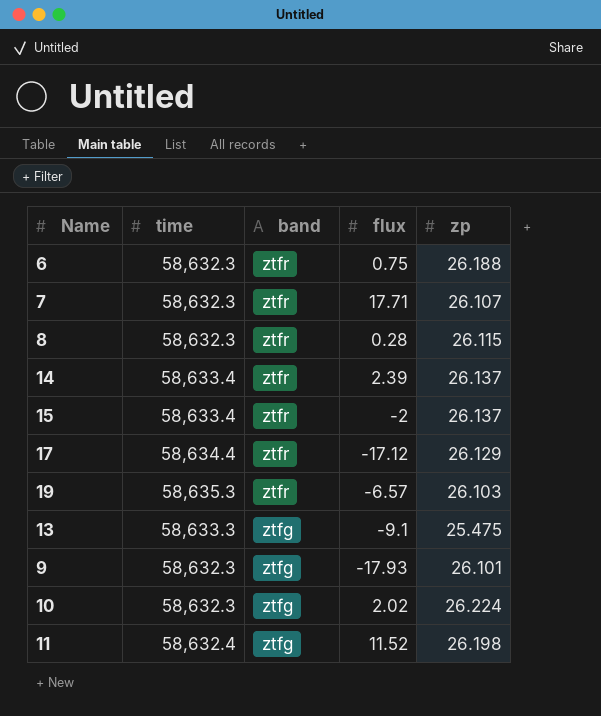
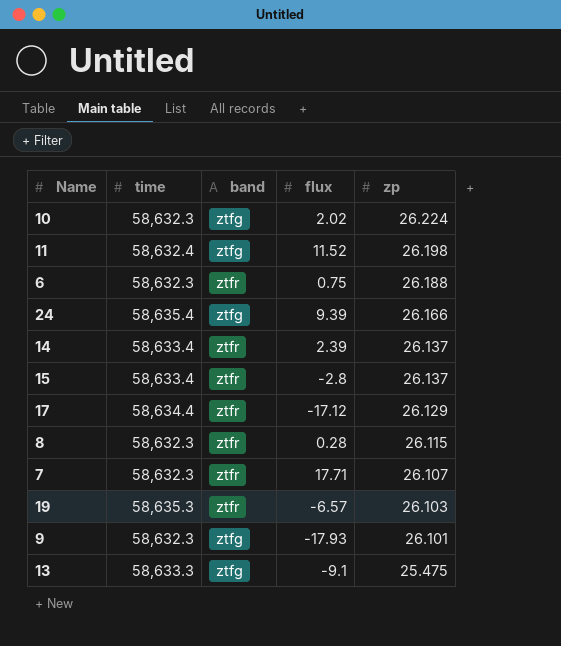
row order: band descending -> zp descending
row 24: none -> 58,635.4 | ztfg | 9.39 | 26.166
15 | flux: -2 -> -2.8

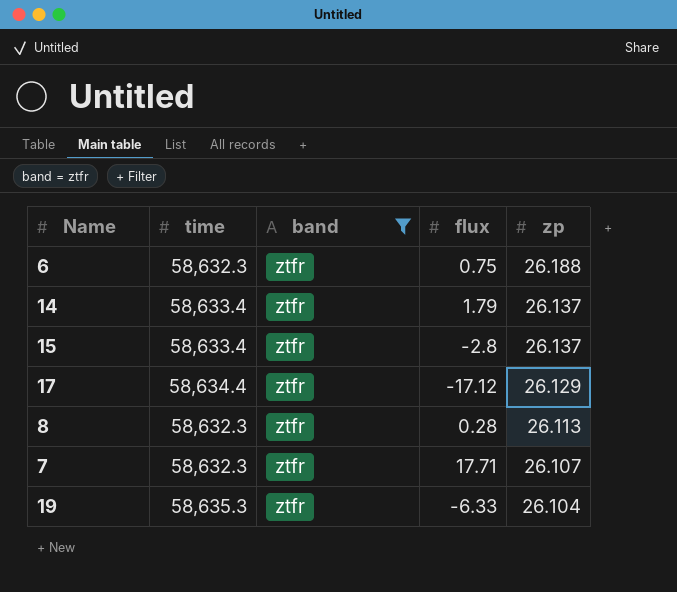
filter: none -> band = ztfr
14 | flux: 2.39 -> 1.79
8 | zp: 26.115 -> 26.113
19 | flux: -6.57 -> -6.33
19 | zp: 26.103 -> 26.104

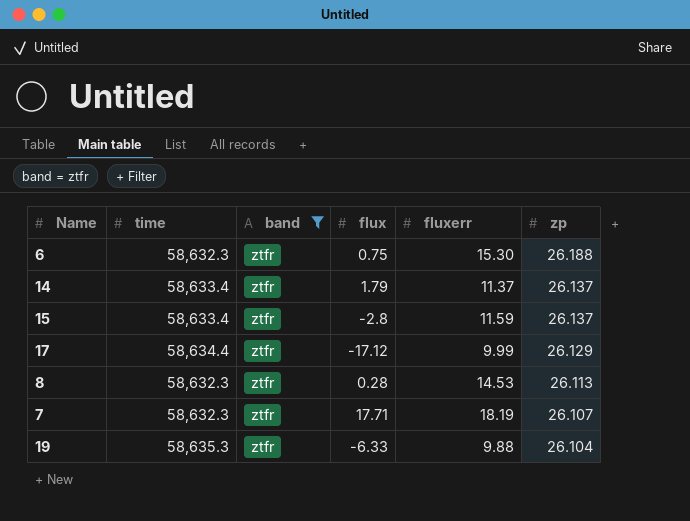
column fluxerr | position: none -> 5

